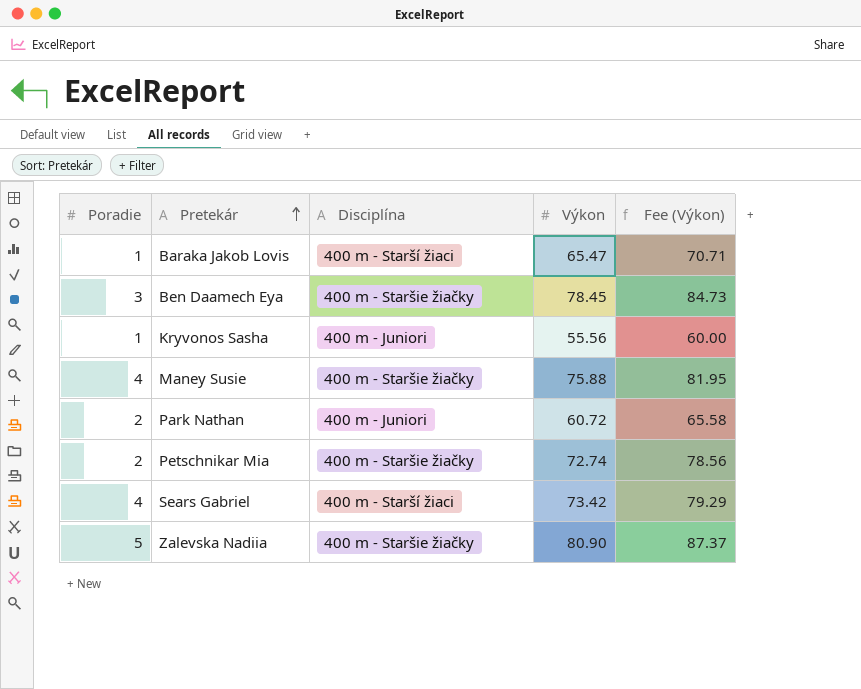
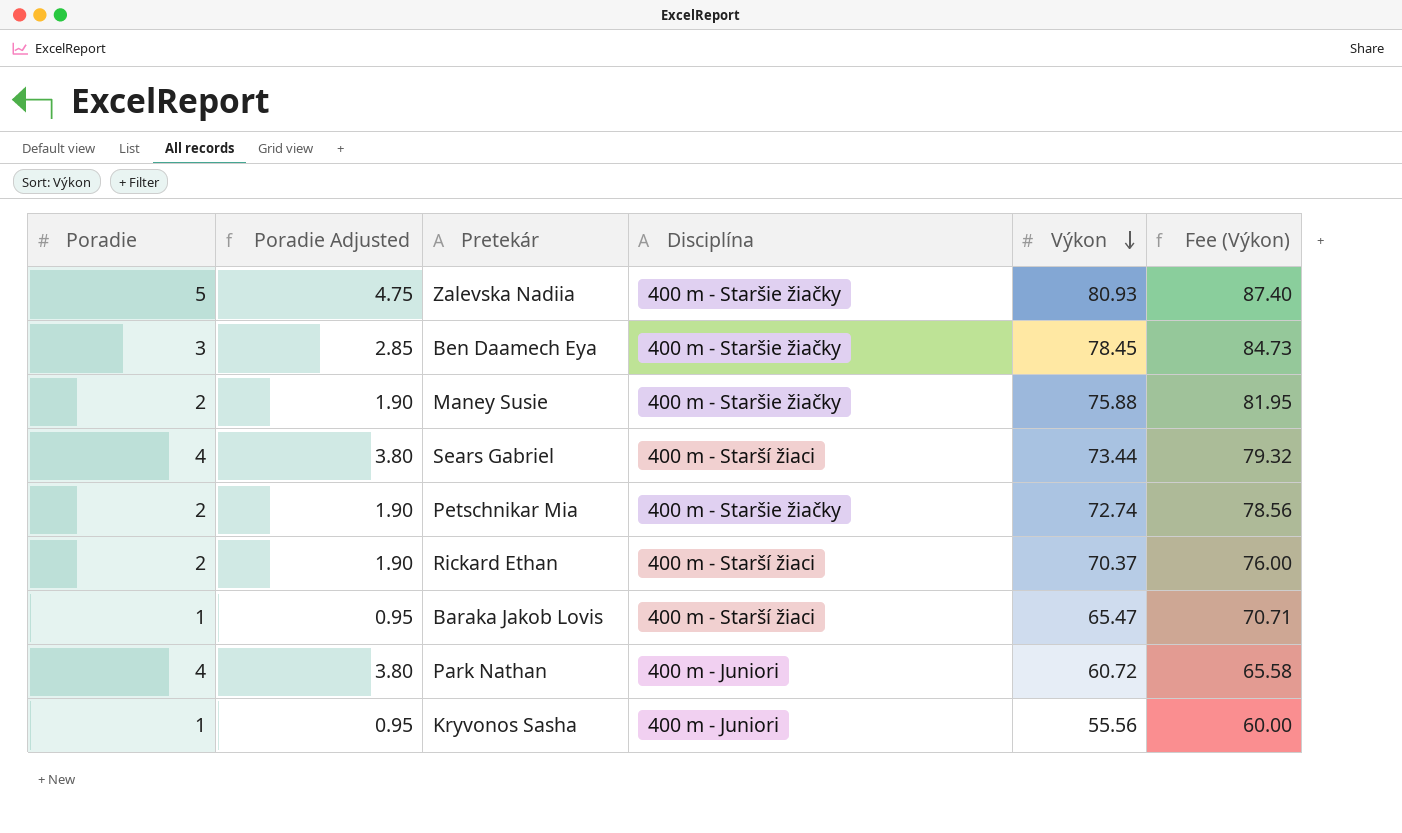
row order: Pretekár ascending -> Výkon descending
column Poradie Adjusted | formula: none -> [Poradie] * 0.95
Zalevska Nadiia | Výkon: 80.90 -> 80.93
Zalevska Nadiia | Fee (Výkon): 87.37 -> 87.40
Maney Susie | Poradie: 4 -> 2
Sears Gabriel | Výkon: 73.42 -> 73.44
Sears Gabriel | Fee (Výkon): 79.29 -> 79.32
row Rickard Ethan: none -> 2 | 1.90 | 400 m - Starší žiaci | 70.37 | 76.00
Park Nathan | Poradie: 2 -> 4

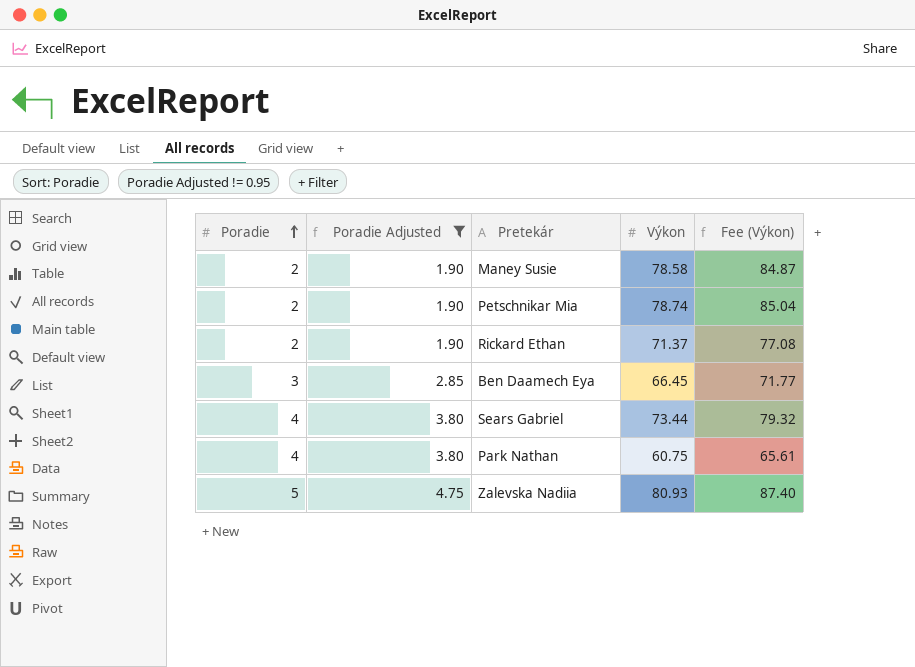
filter: none -> Poradie Adjusted != 0.95
row order: Výkon descending -> Poradie ascending
column Disciplína | position: 4 -> none
Maney Susie | Výkon: 75.88 -> 78.58
Maney Susie | Fee (Výkon): 81.95 -> 84.87
Petschnikar Mia | Výkon: 72.74 -> 78.74
Petschnikar Mia | Fee (Výkon): 78.56 -> 85.04
Rickard Ethan | Výkon: 70.37 -> 71.37
Rickard Ethan | Fee (Výkon): 76.00 -> 77.08
Ben Daamech Eya | Výkon: 78.45 -> 66.45
Ben Daamech Eya | Fee (Výkon): 84.73 -> 71.77
Park Nathan | Výkon: 60.72 -> 60.75
Park Nathan | Fee (Výkon): 65.58 -> 65.61

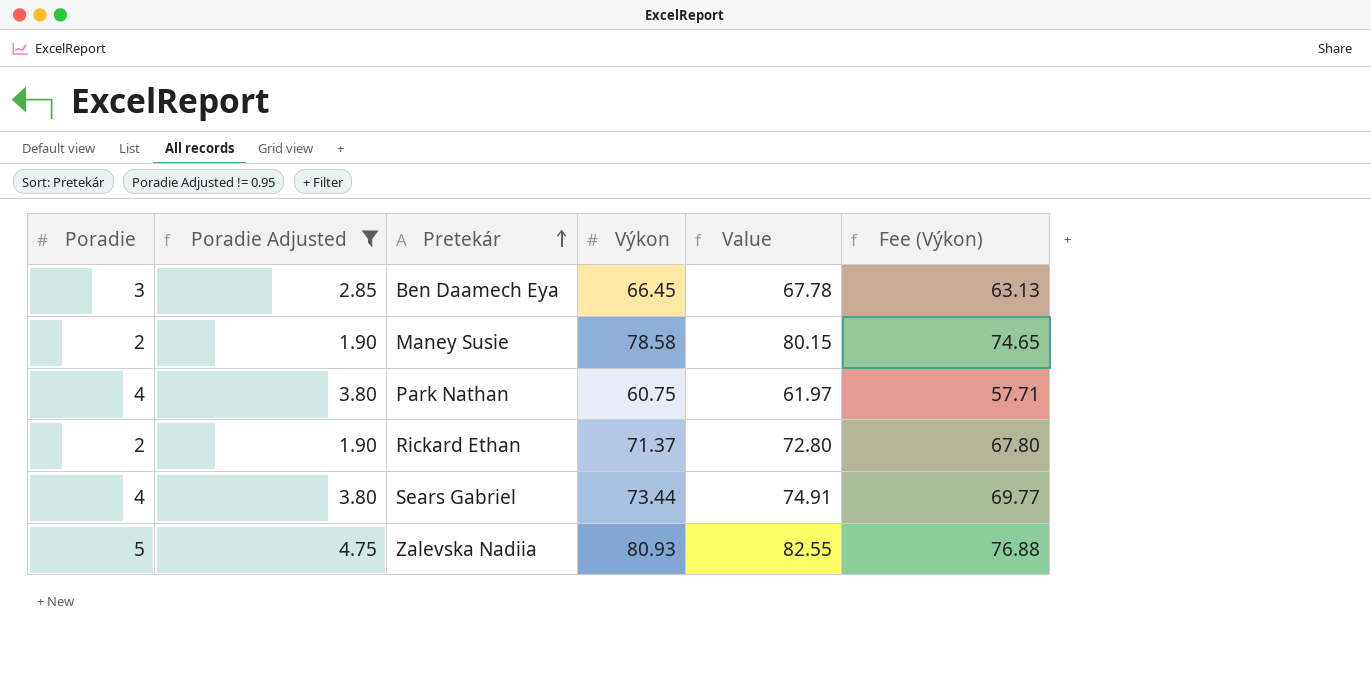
row order: Poradie ascending -> Pretekár ascending
column Value | formula: none -> [Výkon] * 1.02
column Fee (Výkon) | formula: [Výkon] * 1.08 -> [Výkon] * 0.95
row Petschnikar Mia: 2 | 1.90 | 78.74 | 85.04 -> none

